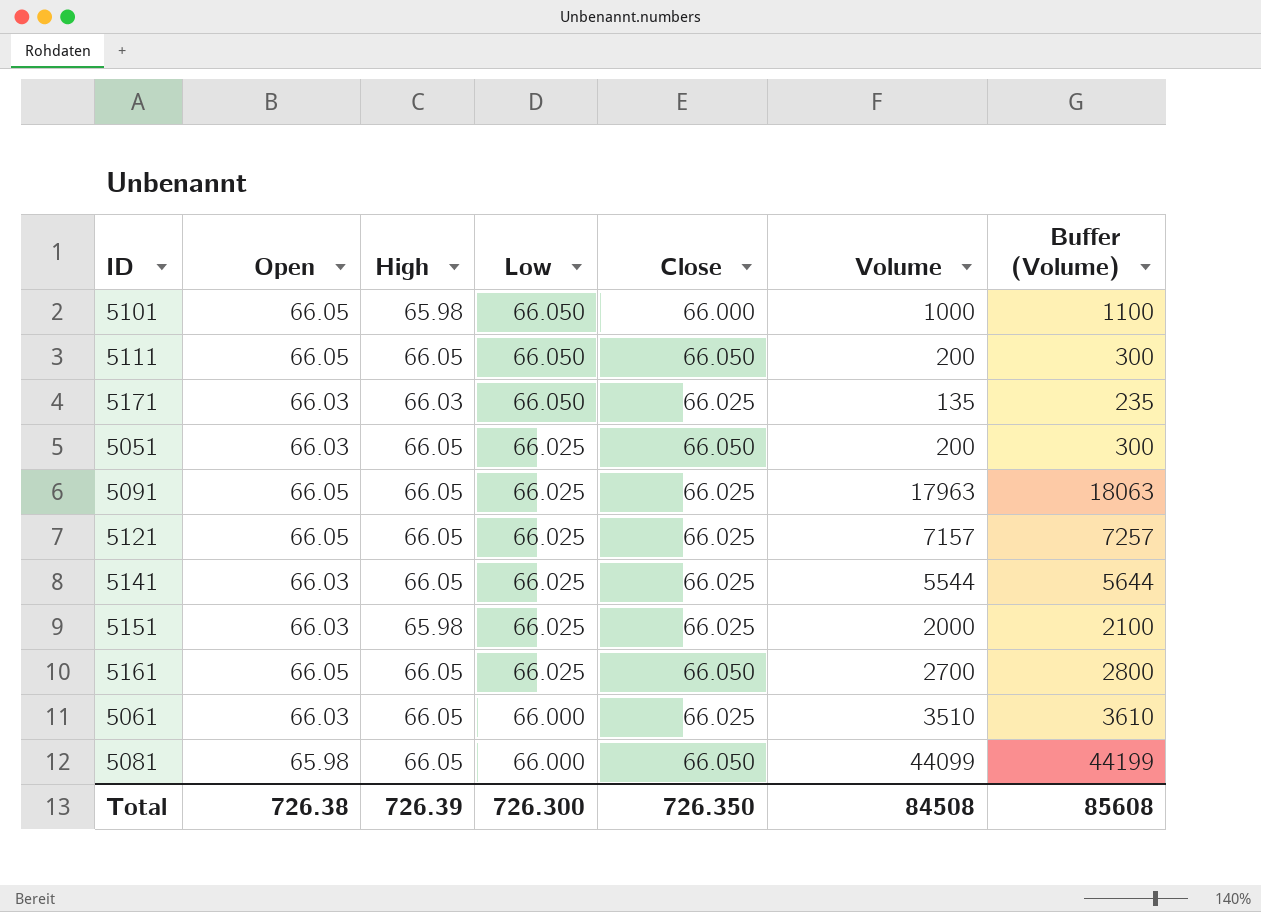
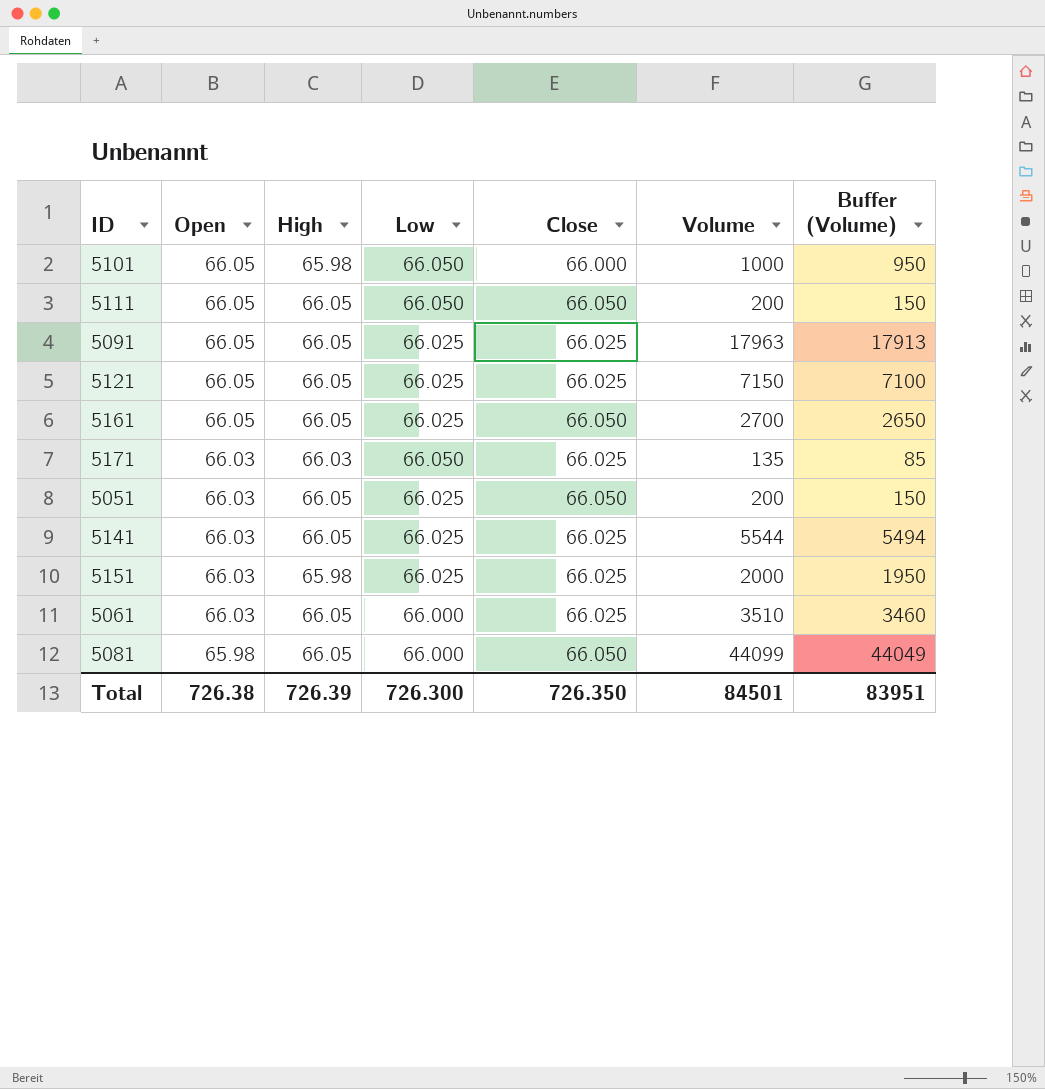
row order: Low descending -> Open descending
column Buffer (Volume) | formula: [Volume] + 100 -> [Volume] - 50
5121 | Volume: 7157 -> 7150
Total | Volume: 84508 -> 84501
Total | Buffer (Volume): 85608 -> 83951

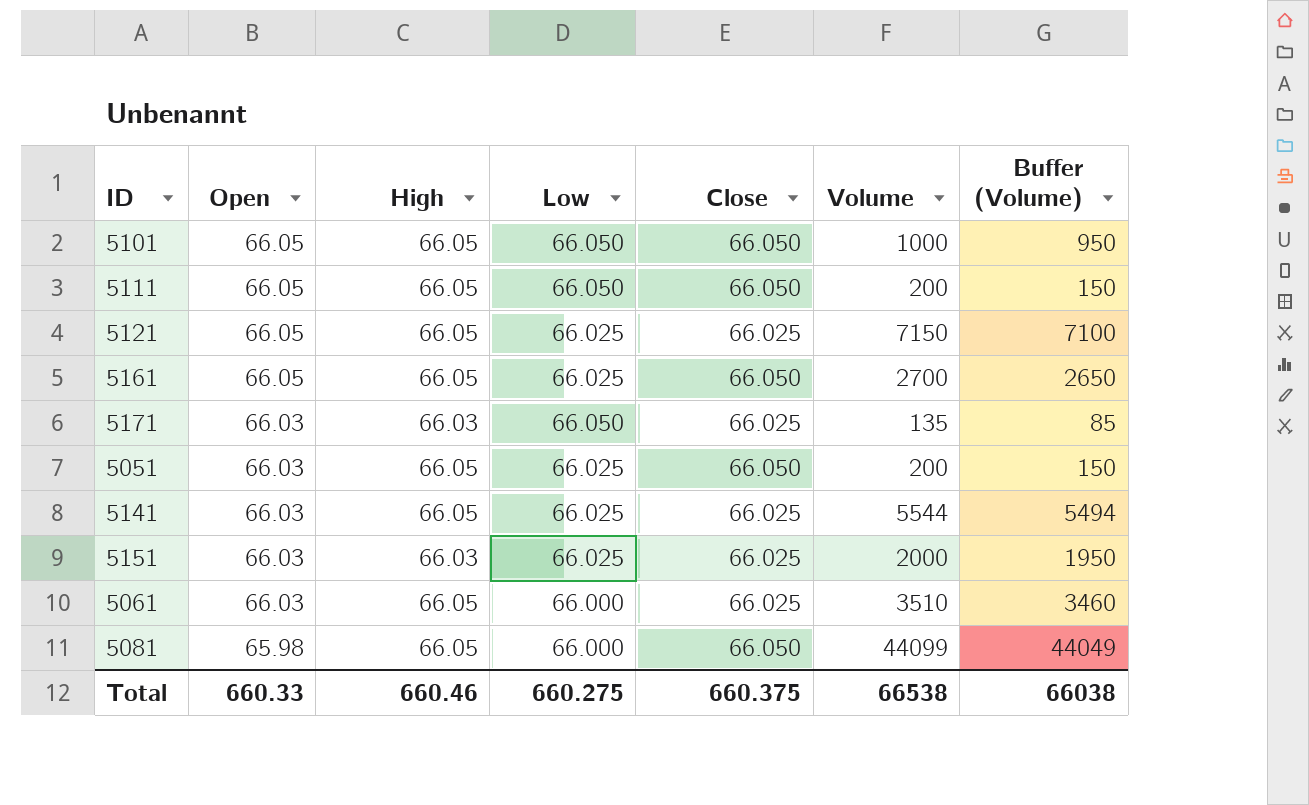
row 5091: 66.05 | 66.05 | 66.025 | 66.025 | 17963 | 17913 -> none
5101 | High: 65.98 -> 66.05
5101 | Close: 66.000 -> 66.050
5151 | High: 65.98 -> 66.03
Total | Open: 726.38 -> 660.33
Total | High: 726.39 -> 660.46
Total | Low: 726.300 -> 660.275
Total | Close: 726.350 -> 660.375
Total | Volume: 84501 -> 66538
Total | Buffer (Volume): 83951 -> 66038

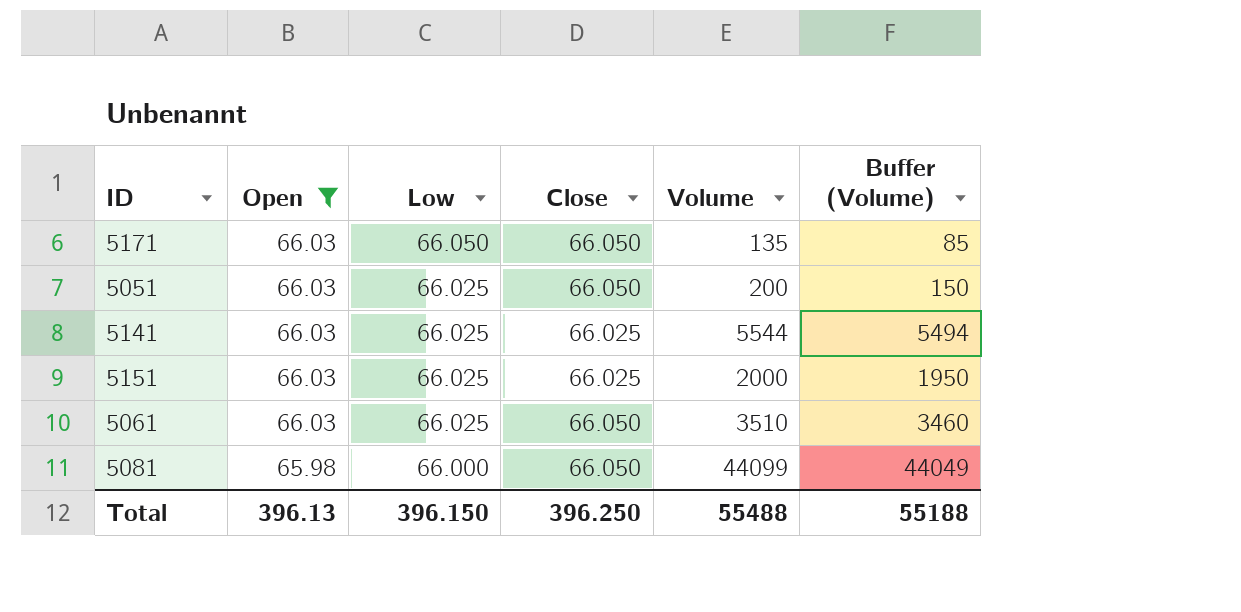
filter: none -> Open != 66.05
column High | position: 3 -> none
5171 | Close: 66.025 -> 66.050
5061 | Low: 66.000 -> 66.025
5061 | Close: 66.025 -> 66.050
Total | Open: 660.33 -> 396.13
Total | Low: 660.275 -> 396.150
Total | Close: 660.375 -> 396.250
Total | Volume: 66538 -> 55488
Total | Buffer (Volume): 66038 -> 55188

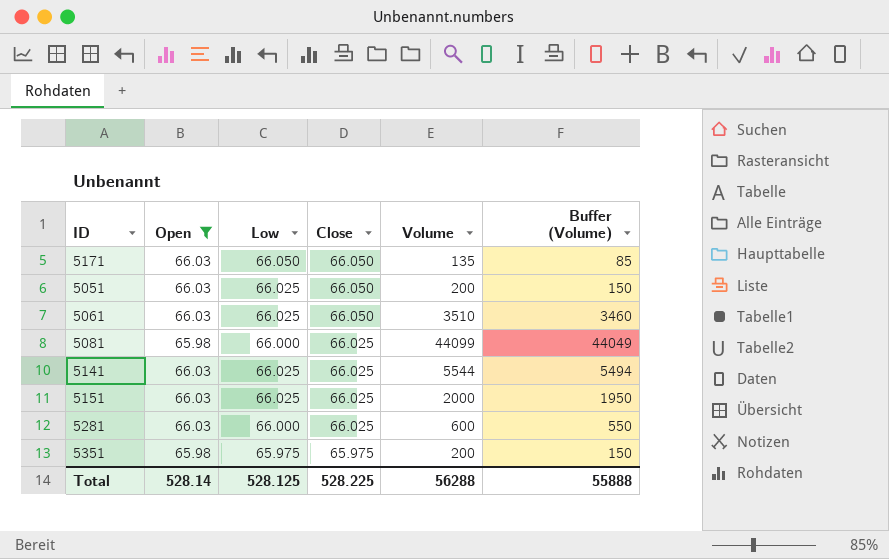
row order: Open descending -> Close descending
5081 | Close: 66.050 -> 66.025
row 5281: none -> 66.03 | 66.000 | 66.025 | 600 | 550
row 5351: none -> 65.98 | 65.975 | 65.975 | 200 | 150
Total | Open: 396.13 -> 528.14
Total | Low: 396.150 -> 528.125
Total | Close: 396.250 -> 528.225
Total | Volume: 55488 -> 56288
Total | Buffer (Volume): 55188 -> 55888

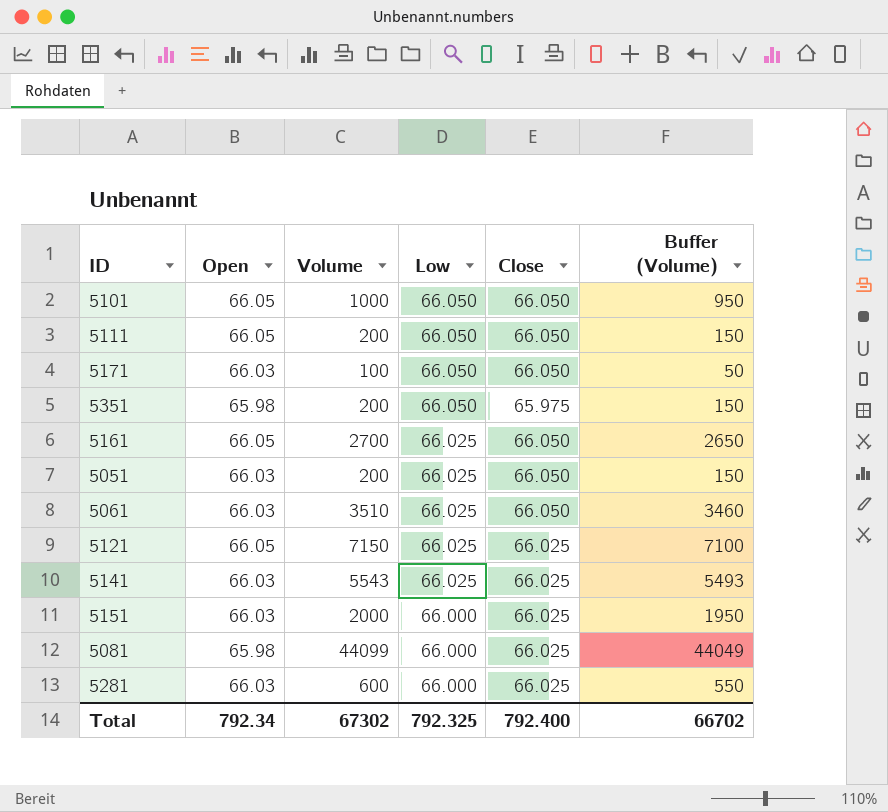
filter: Open != 66.05 -> none
row order: Close descending -> Low descending
column Volume | position: 5 -> 3
5171 | Volume: 135 -> 100
5171 | Buffer (Volume): 85 -> 50
5351 | Low: 65.975 -> 66.050
5141 | Volume: 5544 -> 5543
5141 | Buffer (Volume): 5494 -> 5493
5151 | Low: 66.025 -> 66.000
Total | Open: 528.14 -> 792.34
Total | Volume: 56288 -> 67302
Total | Low: 528.125 -> 792.325
Total | Close: 528.225 -> 792.400
Total | Buffer (Volume): 55888 -> 66702

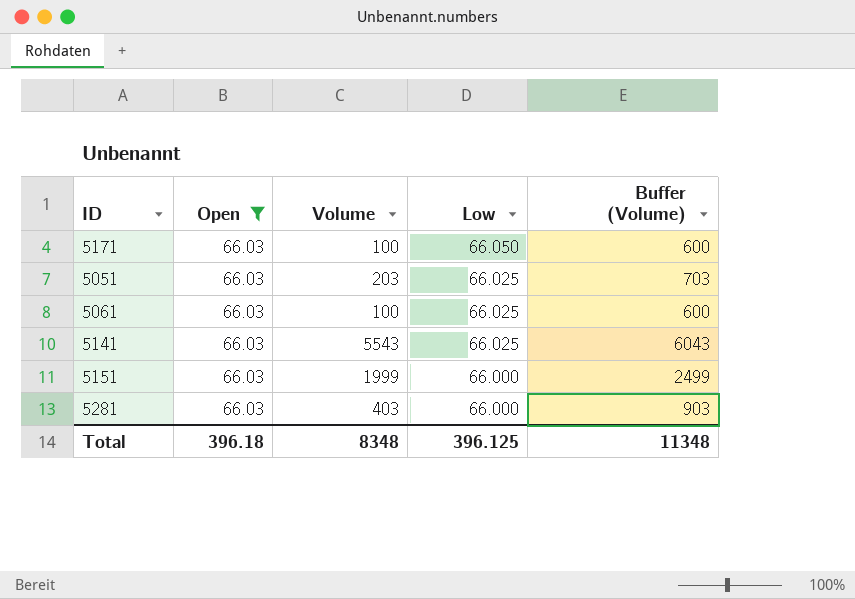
filter: none -> Open = 66.03
column Close | position: 5 -> none
column Buffer (Volume) | formula: [Volume] - 50 -> [Volume] + 500
5051 | Volume: 200 -> 203
5061 | Volume: 3510 -> 100
5151 | Volume: 2000 -> 1999
5281 | Volume: 600 -> 403
Total | Open: 792.34 -> 396.18
Total | Volume: 67302 -> 8348
Total | Low: 792.325 -> 396.125
Total | Buffer (Volume): 66702 -> 11348

